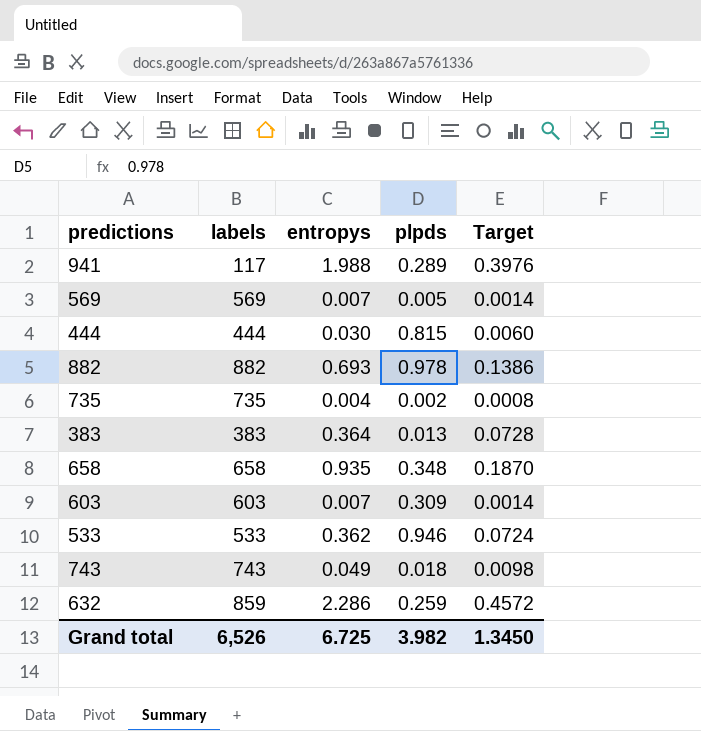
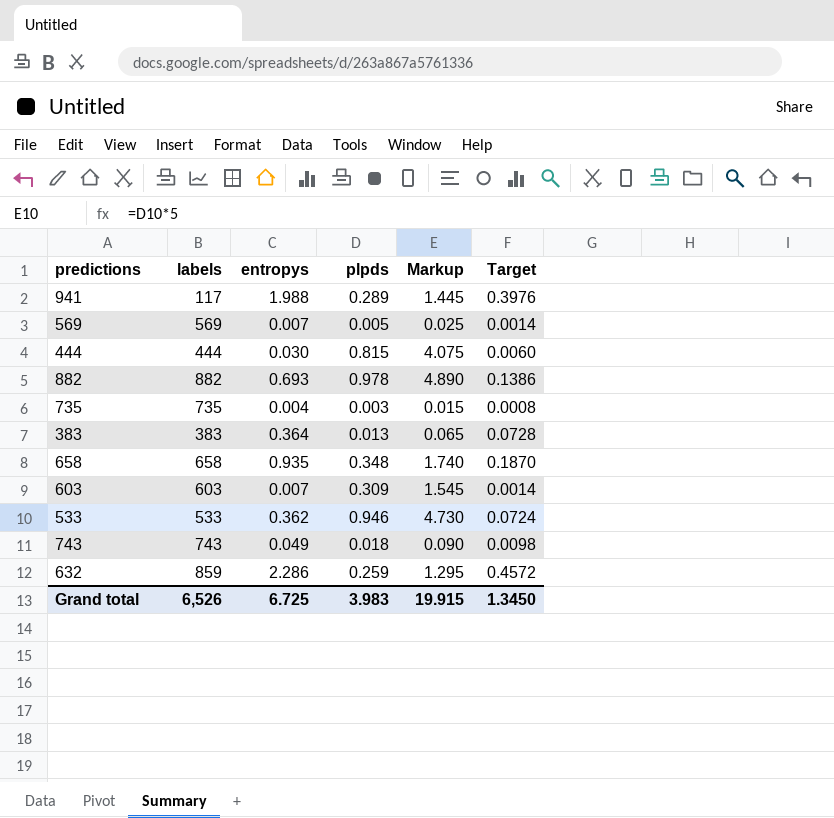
column Markup | formula: none -> [plpds] * 5
735 | plpds: 0.002 -> 0.003
Grand total | plpds: 3.982 -> 3.983

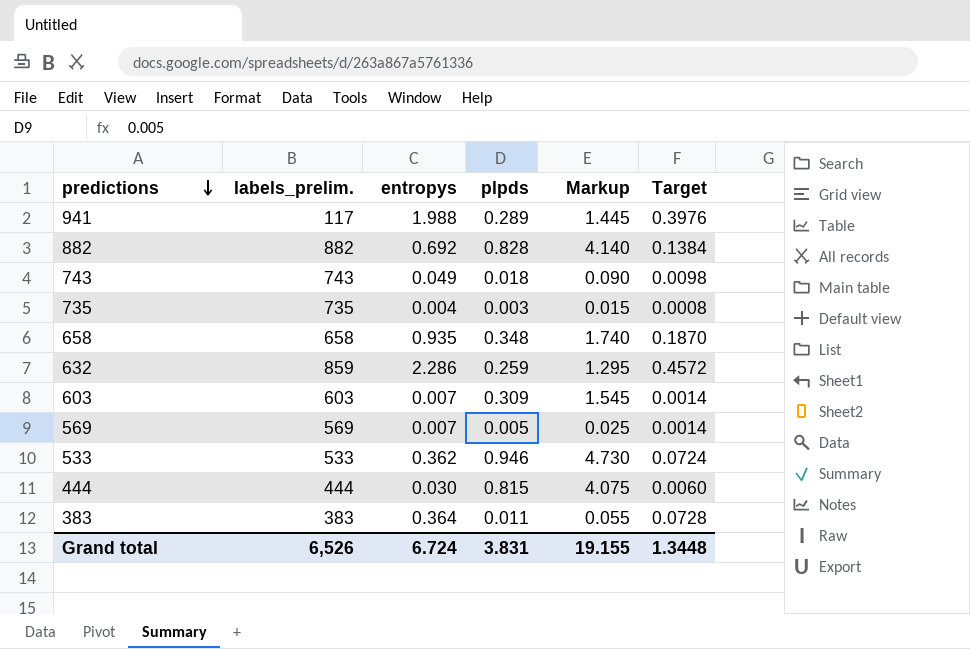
row order: none -> predictions descending
column name: labels -> labels_prelim.
882 | entropys: 0.693 -> 0.692
882 | plpds: 0.978 -> 0.828
882 | Markup: 4.890 -> 4.140
882 | Target: 0.1386 -> 0.1384
383 | plpds: 0.013 -> 0.011
383 | Markup: 0.065 -> 0.055
Grand total | entropys: 6.725 -> 6.724
Grand total | plpds: 3.983 -> 3.831
Grand total | Markup: 19.915 -> 19.155
Grand total | Target: 1.3450 -> 1.3448

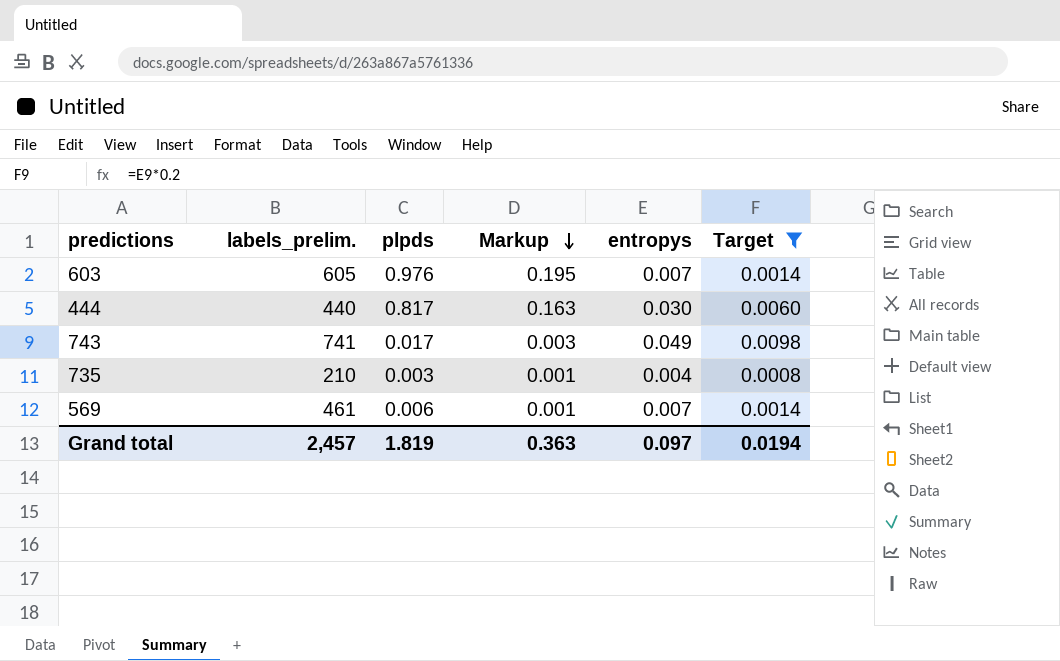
filter: none -> Target <= 0.0098
row order: predictions descending -> Markup descending
column Markup | formula: [plpds] * 5 -> [plpds] * 0.2
column entropys | position: 3 -> 5
603 | labels_prelim.: 603 -> 605
603 | plpds: 0.309 -> 0.976
444 | labels_prelim.: 444 -> 440
444 | plpds: 0.815 -> 0.817
743 | labels_prelim.: 743 -> 741
743 | plpds: 0.018 -> 0.017
735 | labels_prelim.: 735 -> 210
569 | labels_prelim.: 569 -> 461
569 | plpds: 0.005 -> 0.006
Grand total | labels_prelim.: 6,526 -> 2,457
Grand total | plpds: 3.831 -> 1.819
Grand total | Markup: 19.155 -> 0.363
Grand total | entropys: 6.724 -> 0.097
Grand total | Target: 1.3448 -> 0.0194

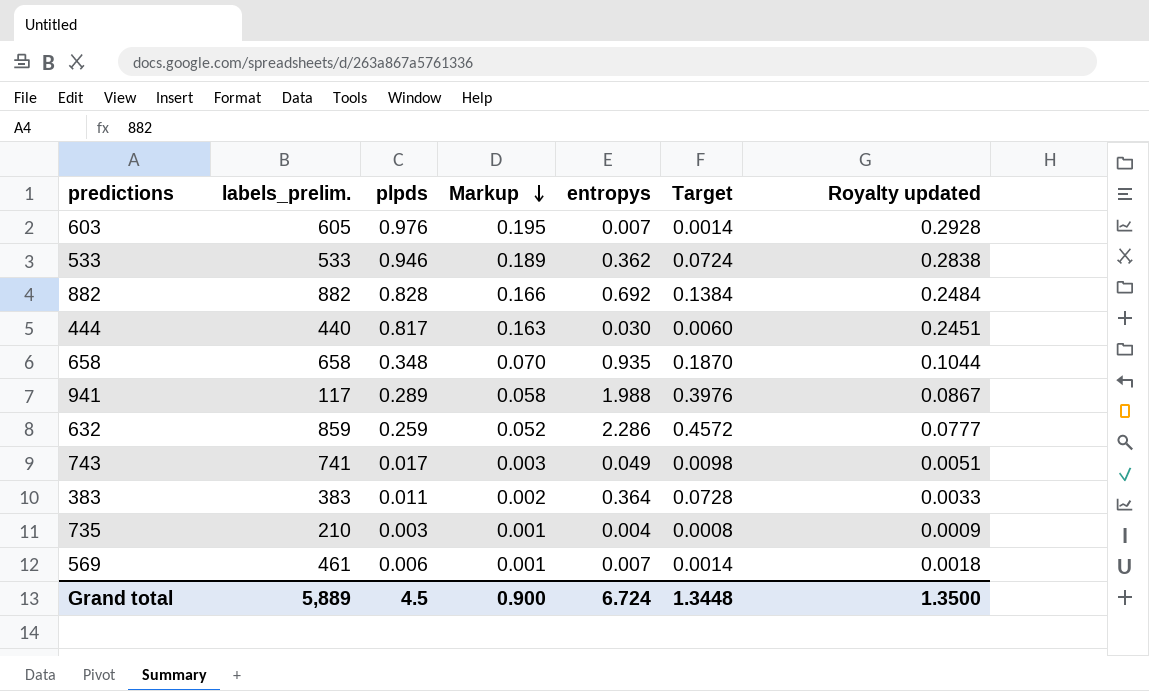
filter: Target <= 0.0098 -> none
column Royalty updated | formula: none -> [plpds] * 0.3
Grand total | labels_prelim.: 2,457 -> 5,889
Grand total | plpds: 1.819 -> 4.5
Grand total | Markup: 0.363 -> 0.900
Grand total | entropys: 0.097 -> 6.724
Grand total | Target: 0.0194 -> 1.3448

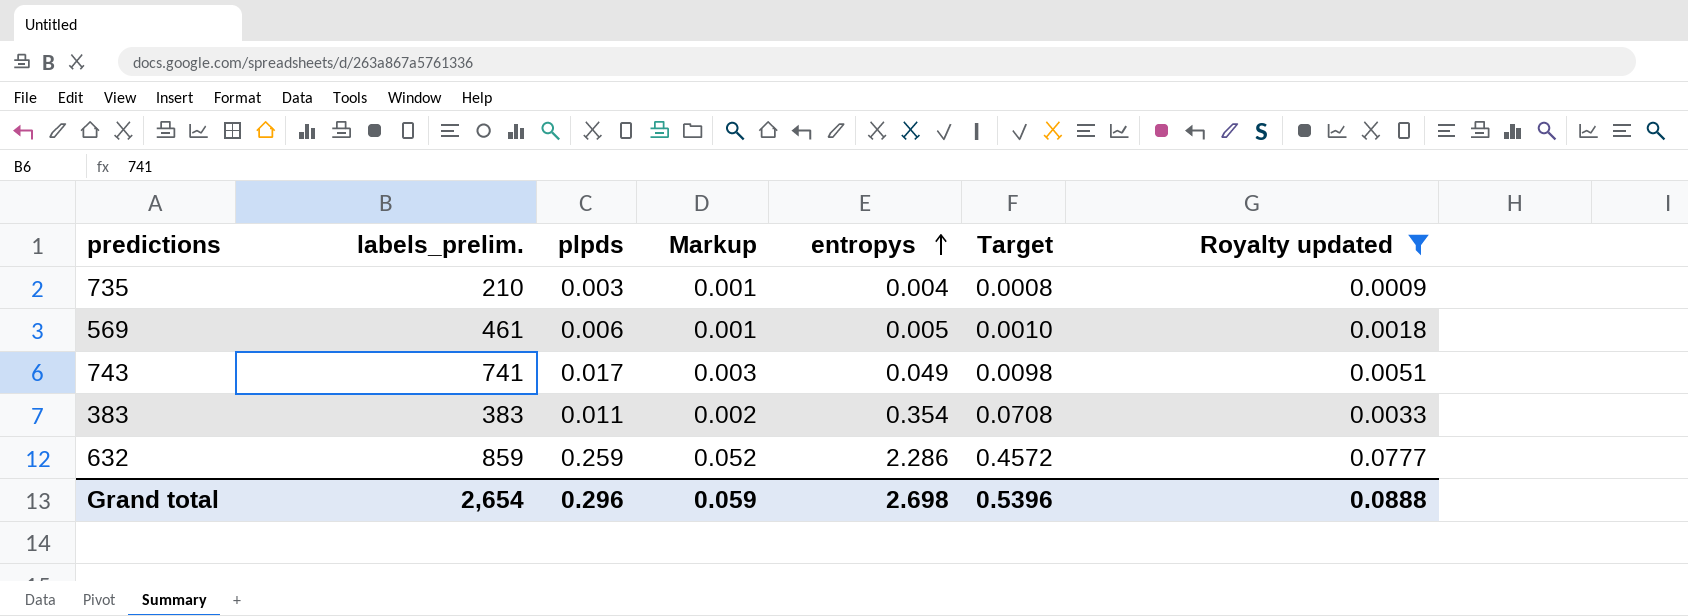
filter: none -> Royalty updated <= 0.0777
row order: Markup descending -> entropys ascending
569 | entropys: 0.007 -> 0.005
569 | Target: 0.0014 -> 0.0010
383 | entropys: 0.364 -> 0.354
383 | Target: 0.0728 -> 0.0708
Grand total | labels_prelim.: 5,889 -> 2,654
Grand total | plpds: 4.5 -> 0.296
Grand total | Markup: 0.900 -> 0.059
Grand total | entropys: 6.724 -> 2.698
Grand total | Target: 1.3448 -> 0.5396
Grand total | Royalty updated: 1.3500 -> 0.0888

